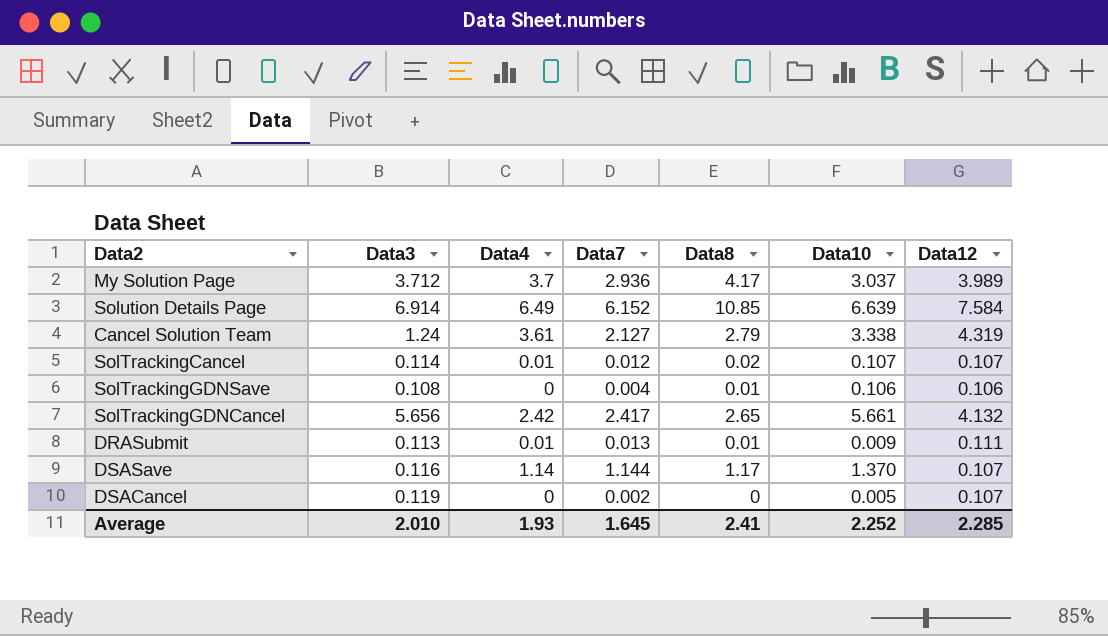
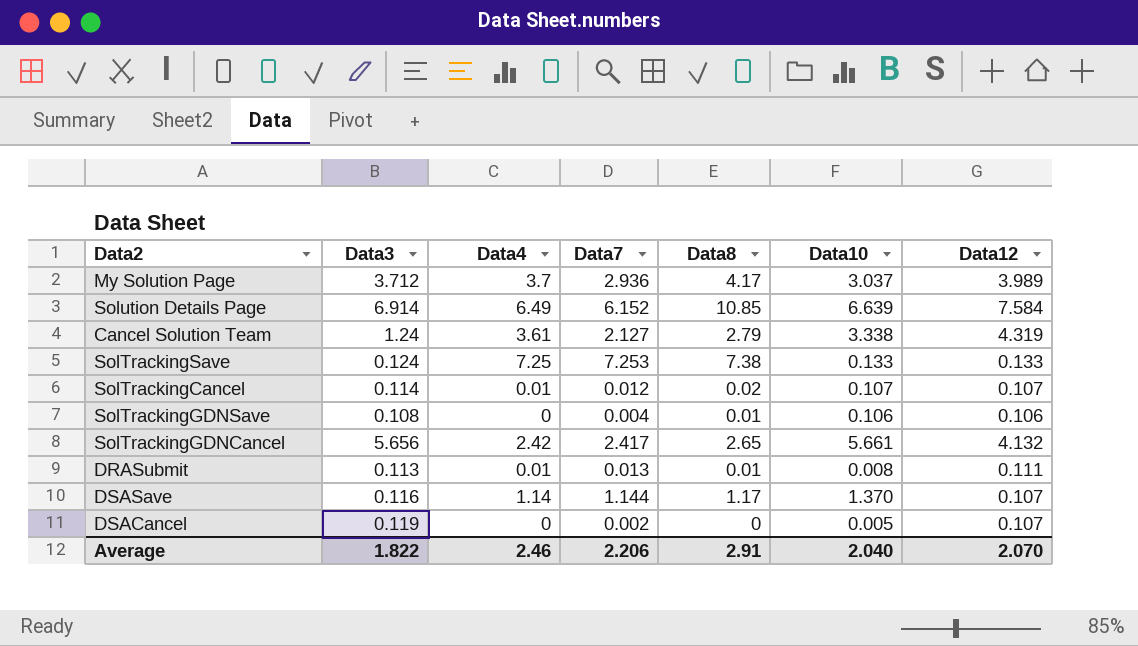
row SolTrackingSave: none -> 0.124 | 7.25 | 7.253 | 7.38 | 0.133 | 0.133
DRASubmit | Data10: 0.009 -> 0.008
Average | Data3: 2.010 -> 1.822
Average | Data4: 1.93 -> 2.46
Average | Data7: 1.645 -> 2.206
Average | Data8: 2.41 -> 2.91
Average | Data10: 2.252 -> 2.040
Average | Data12: 2.285 -> 2.070

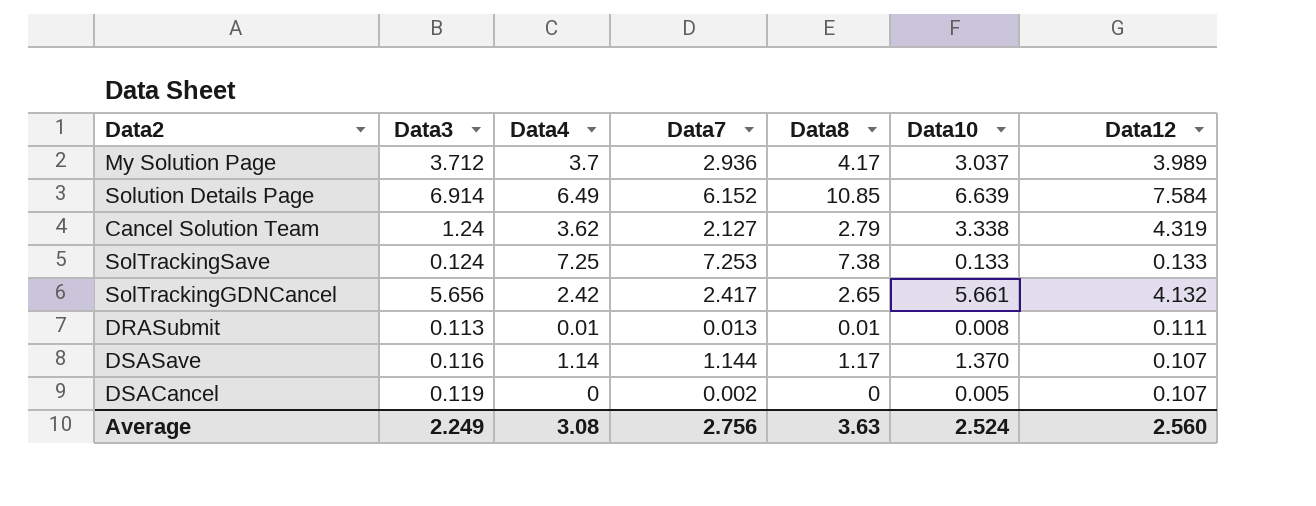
row SolTrackingCancel: 0.114 | 0.01 | 0.012 | 0.02 | 0.107 | 0.107 -> none
row SolTrackingGDNSave: 0.108 | 0 | 0.004 | 0.01 | 0.106 | 0.106 -> none
Cancel Solution Team | Data4: 3.61 -> 3.62
Average | Data3: 1.822 -> 2.249
Average | Data4: 2.46 -> 3.08
Average | Data7: 2.206 -> 2.756
Average | Data8: 2.91 -> 3.63
Average | Data10: 2.040 -> 2.524
Average | Data12: 2.070 -> 2.560

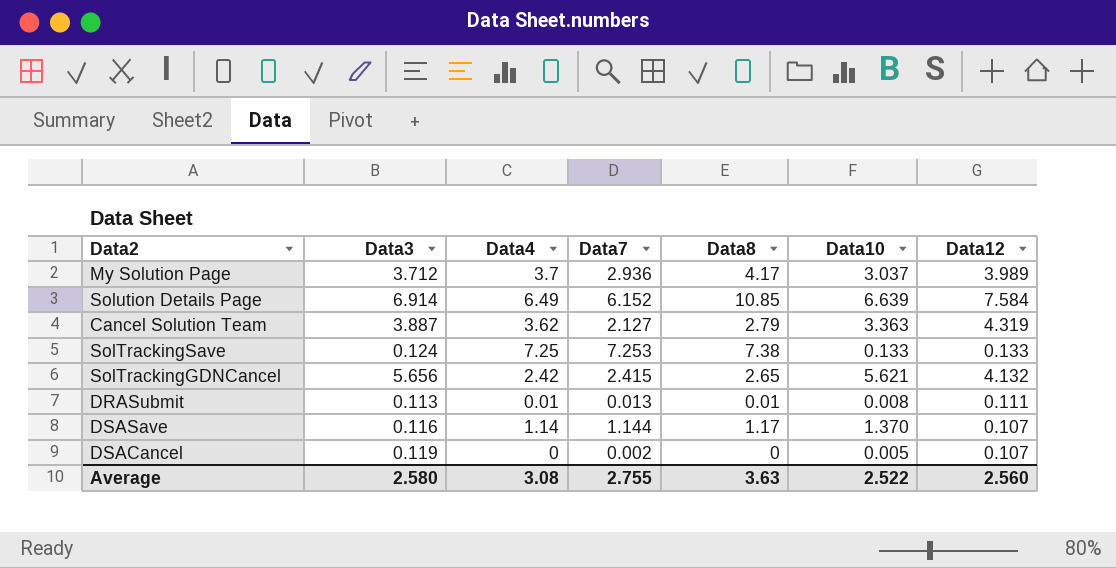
Cancel Solution Team | Data3: 1.24 -> 3.887
Cancel Solution Team | Data10: 3.338 -> 3.363
SolTrackingGDNCancel | Data7: 2.417 -> 2.415
SolTrackingGDNCancel | Data10: 5.661 -> 5.621
Average | Data3: 2.249 -> 2.580
Average | Data7: 2.756 -> 2.755
Average | Data10: 2.524 -> 2.522

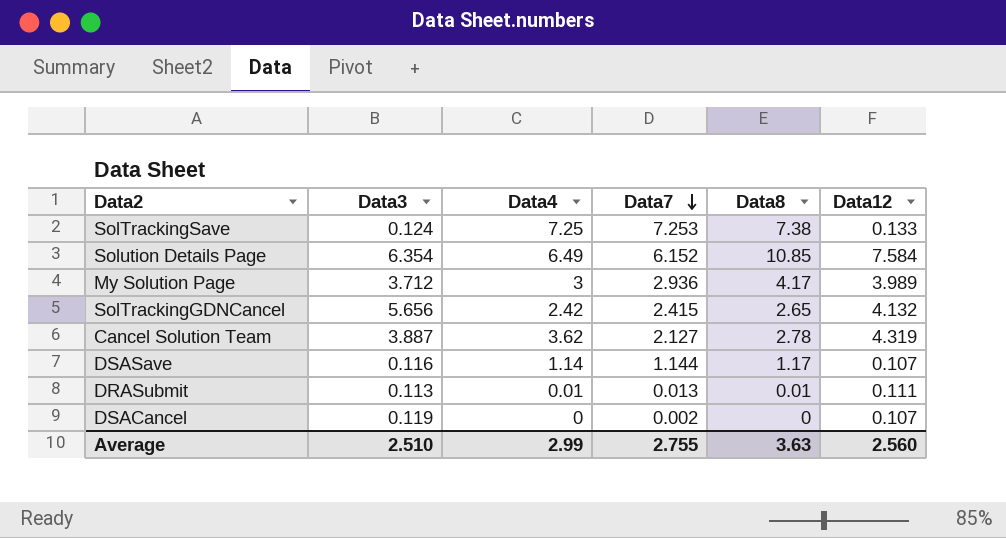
row order: none -> Data7 descending
column Data10 | position: 6 -> none
Solution Details Page | Data3: 6.914 -> 6.354
My Solution Page | Data4: 3.7 -> 3
Cancel Solution Team | Data8: 2.79 -> 2.78
Average | Data3: 2.580 -> 2.510
Average | Data4: 3.08 -> 2.99

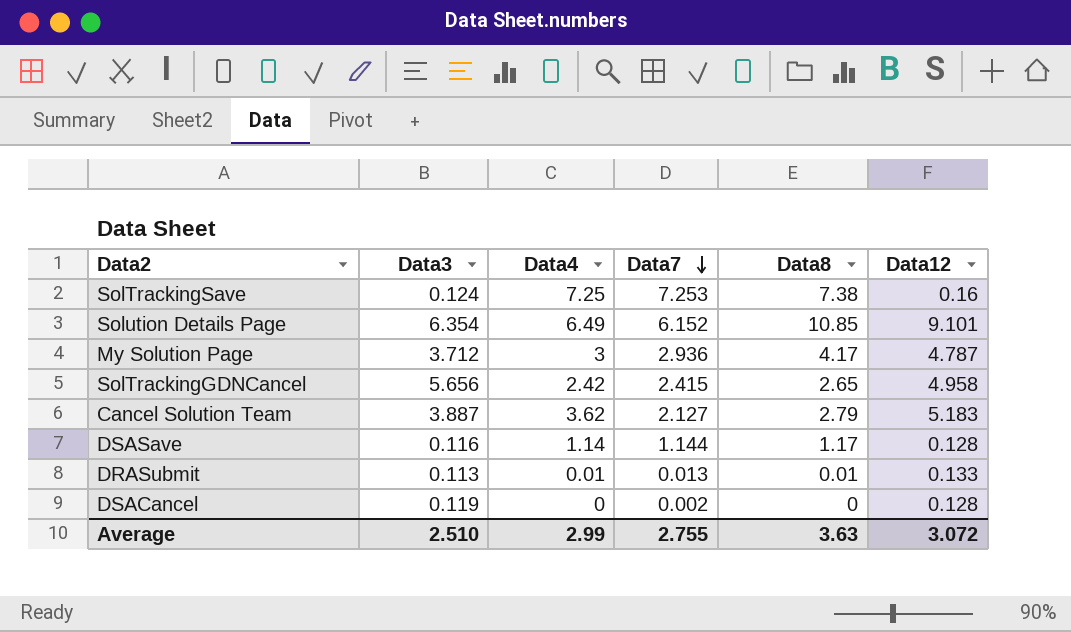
SolTrackingSave | Data12: 0.133 -> 0.16
Solution Details Page | Data12: 7.584 -> 9.101
My Solution Page | Data12: 3.989 -> 4.787
SolTrackingGDNCancel | Data12: 4.132 -> 4.958
Cancel Solution Team | Data8: 2.78 -> 2.79
Cancel Solution Team | Data12: 4.319 -> 5.183
DSASave | Data12: 0.107 -> 0.128
DRASubmit | Data12: 0.111 -> 0.133
DSACancel | Data12: 0.107 -> 0.128
Average | Data12: 2.560 -> 3.072

